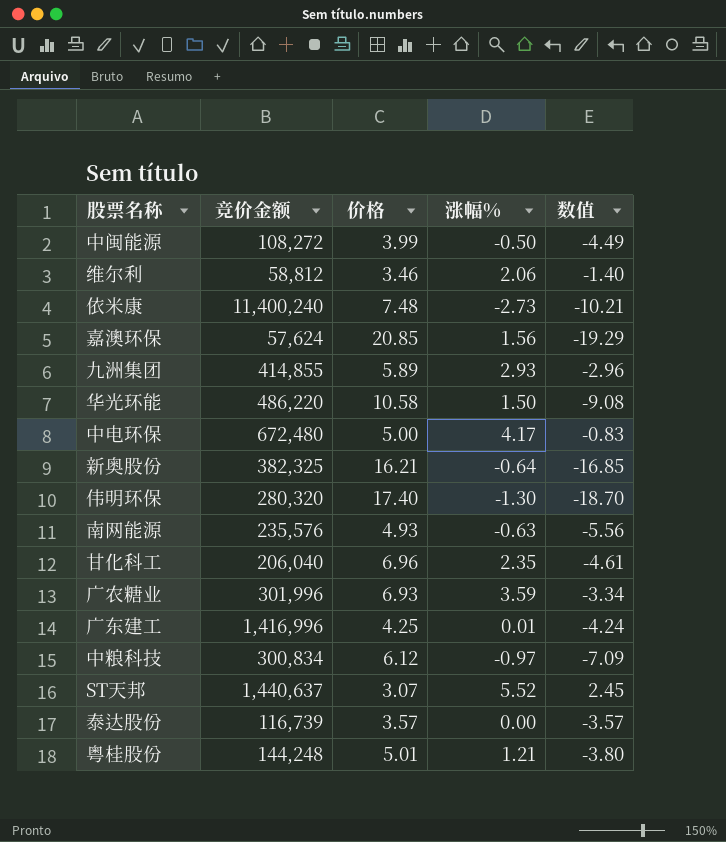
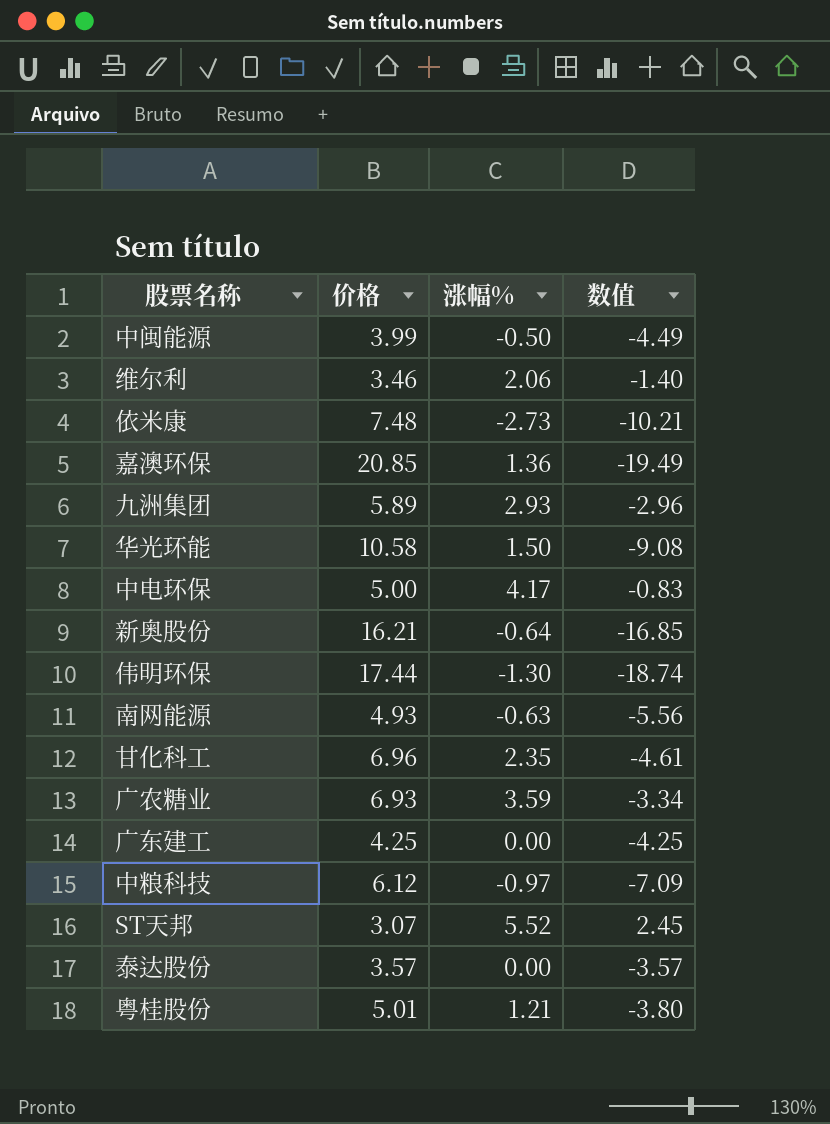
column 竞价金额 | position: 2 -> none
嘉澳环保 | 涨幅%: 1.56 -> 1.36
嘉澳环保 | 数值: -19.29 -> -19.49
伟明环保 | 价格: 17.40 -> 17.44
伟明环保 | 数值: -18.70 -> -18.74
广东建工 | 涨幅%: 0.01 -> 0.00
广东建工 | 数值: -4.24 -> -4.25

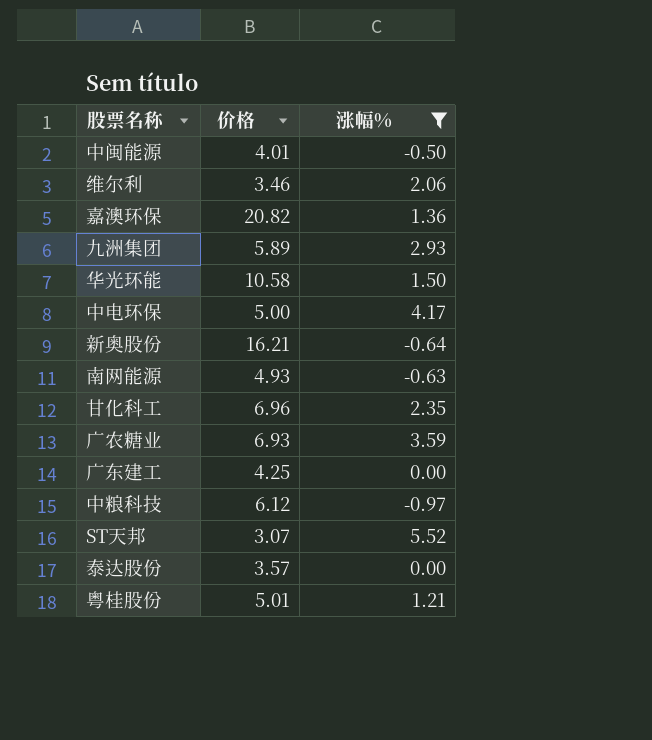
filter: none -> 涨幅% >= -0.97
column 数值 | formula: [涨幅%] - [价格] -> none
中闽能源 | 价格: 3.99 -> 4.01
嘉澳环保 | 价格: 20.85 -> 20.82

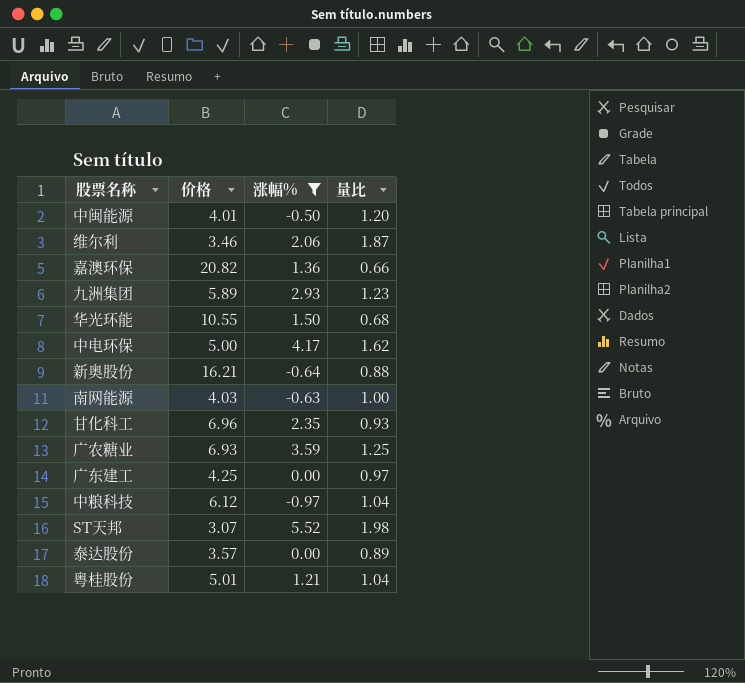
column 量比 | position: none -> 4
华光环能 | 价格: 10.58 -> 10.55
南网能源 | 价格: 4.93 -> 4.03

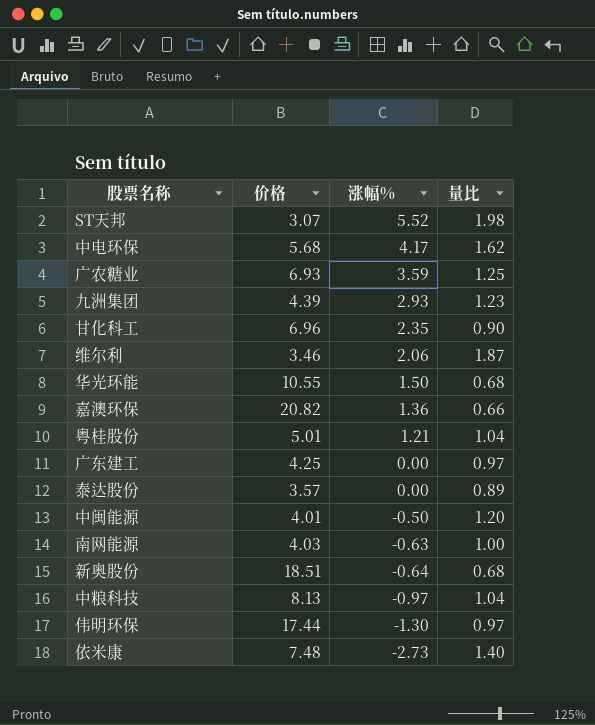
filter: 涨幅% >= -0.97 -> none
row order: none -> 涨幅% descending
中电环保 | 价格: 5.00 -> 5.68
九洲集团 | 价格: 5.89 -> 4.39
甘化科工 | 量比: 0.93 -> 0.90
新奥股份 | 价格: 16.21 -> 18.51
新奥股份 | 量比: 0.88 -> 0.68
中粮科技 | 价格: 6.12 -> 8.13

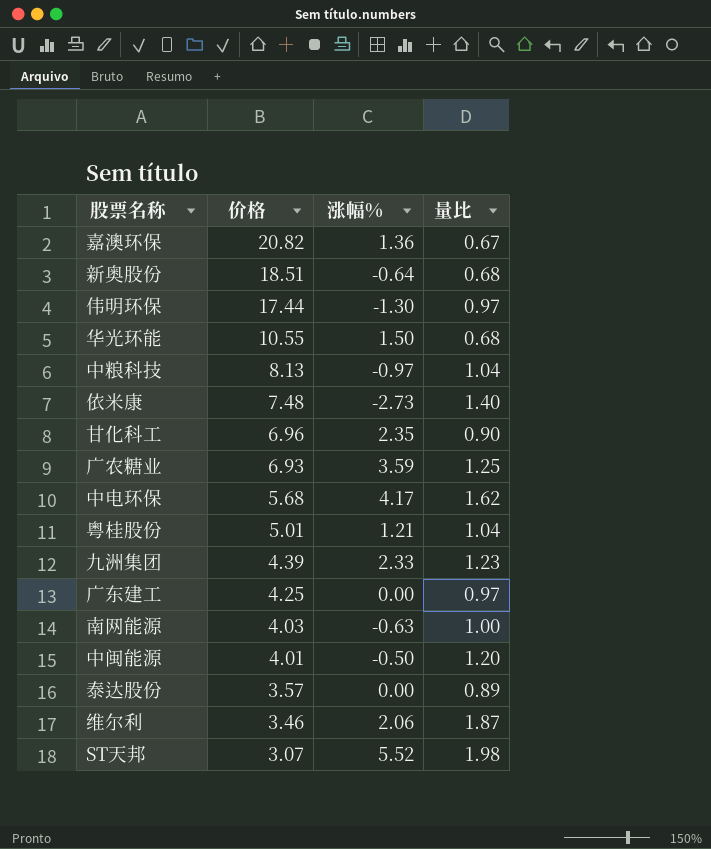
row order: 涨幅% descending -> 价格 descending
嘉澳环保 | 量比: 0.66 -> 0.67
九洲集团 | 涨幅%: 2.93 -> 2.33

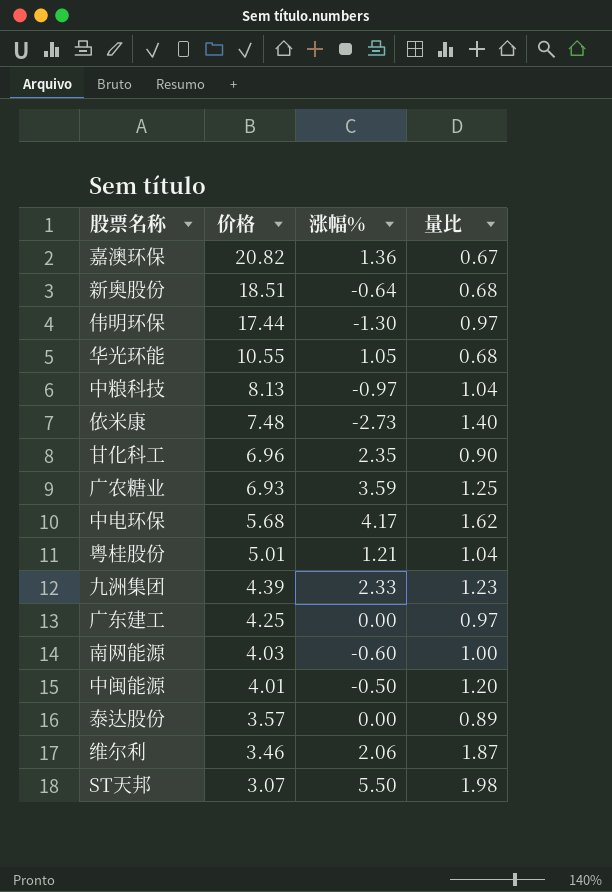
华光环能 | 涨幅%: 1.50 -> 1.05
南网能源 | 涨幅%: -0.63 -> -0.60
ST天邦 | 涨幅%: 5.52 -> 5.50

